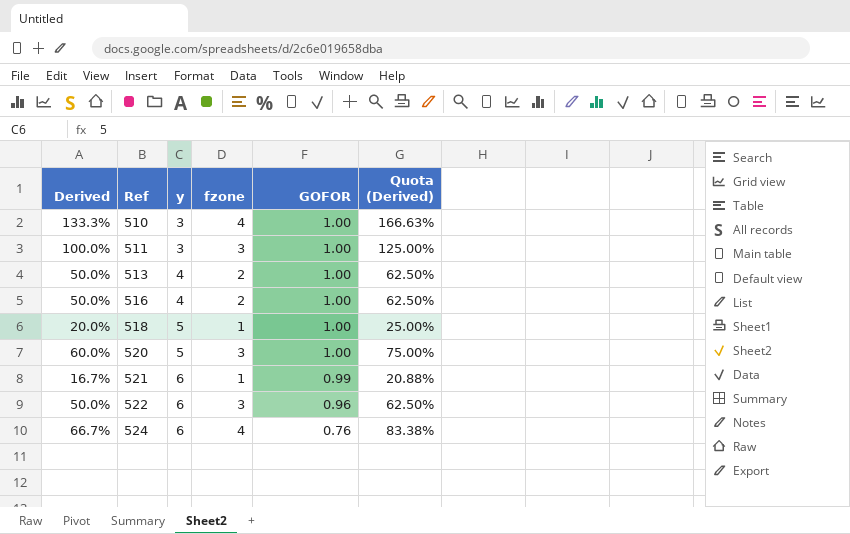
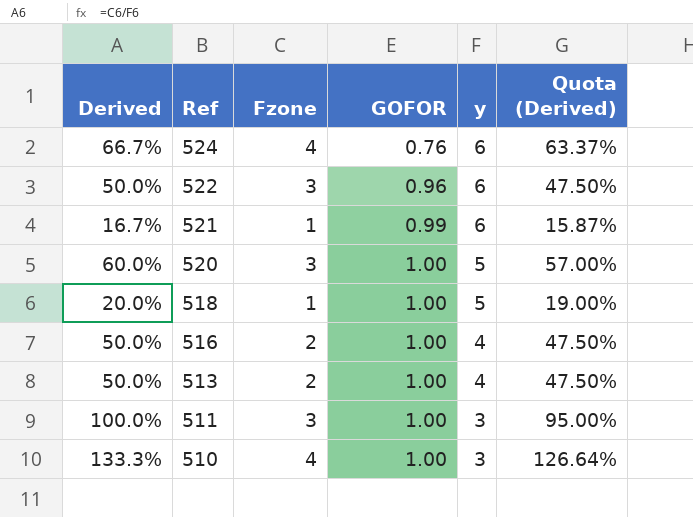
row order: Ref ascending -> Ref descending
column name: fzone -> Fzone
column y | position: 3 -> 5
column Quota (Derived) | formula: [Derived] * 1.25 -> [Derived] * 0.95

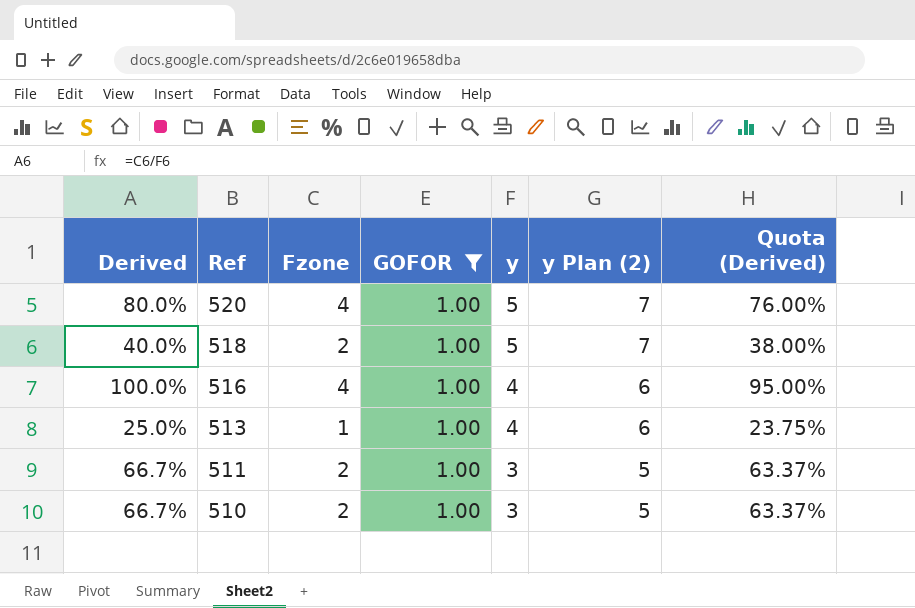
filter: none -> GOFOR = 1.00
column y Plan (2) | formula: none -> [y] + 2
520 | Derived: 60.0% -> 80.0%
520 | Fzone: 3 -> 4
520 | Quota (Derived): 57.00% -> 76.00%
518 | Derived: 20.0% -> 40.0%
518 | Fzone: 1 -> 2
518 | Quota (Derived): 19.00% -> 38.00%
516 | Derived: 50.0% -> 100.0%
516 | Fzone: 2 -> 4
516 | Quota (Derived): 47.50% -> 95.00%
513 | Derived: 50.0% -> 25.0%
513 | Fzone: 2 -> 1
513 | Quota (Derived): 47.50% -> 23.75%
511 | Derived: 100.0% -> 66.7%
511 | Fzone: 3 -> 2
511 | Quota (Derived): 95.00% -> 63.37%
510 | Derived: 133.3% -> 66.7%
510 | Fzone: 4 -> 2
510 | Quota (Derived): 126.64% -> 63.37%

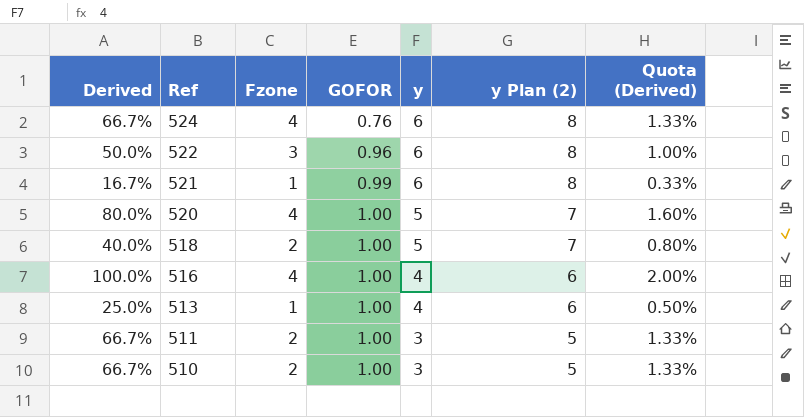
filter: GOFOR = 1.00 -> none
column Quota (Derived) | formula: [Derived] * 0.95 -> [Derived] * 0.02

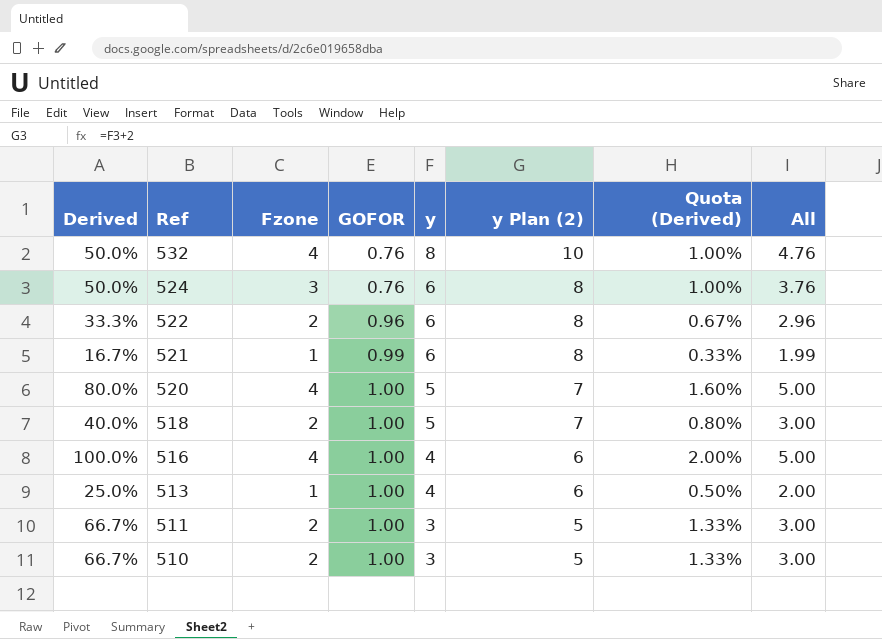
column All | formula: none -> [Fzone] + [GOFOR]
row 532: none -> 50.0% | 4 | 0.76 | 8 | 10 | 1.00% | 4.76
524 | Derived: 66.7% -> 50.0%
524 | Fzone: 4 -> 3
524 | Quota (Derived): 1.33% -> 1.00%
522 | Derived: 50.0% -> 33.3%
522 | Fzone: 3 -> 2
522 | Quota (Derived): 1.00% -> 0.67%

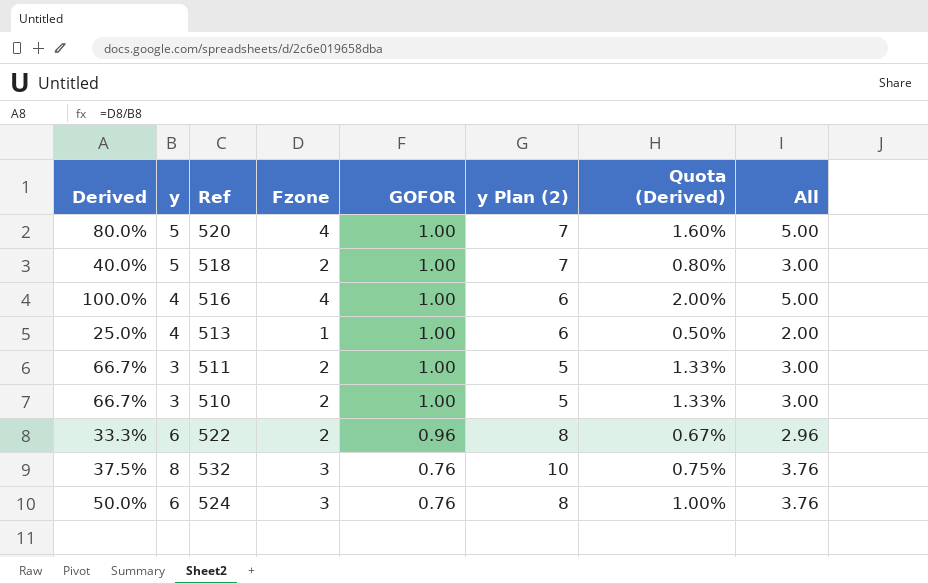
row order: Ref descending -> GOFOR descending
column y | position: 5 -> 2
row 521: 16.7% | 1 | 0.99 | 6 | 8 | 0.33% | 1.99 -> none
532 | Derived: 50.0% -> 37.5%
532 | Fzone: 4 -> 3
532 | Quota (Derived): 1.00% -> 0.75%
532 | All: 4.76 -> 3.76

